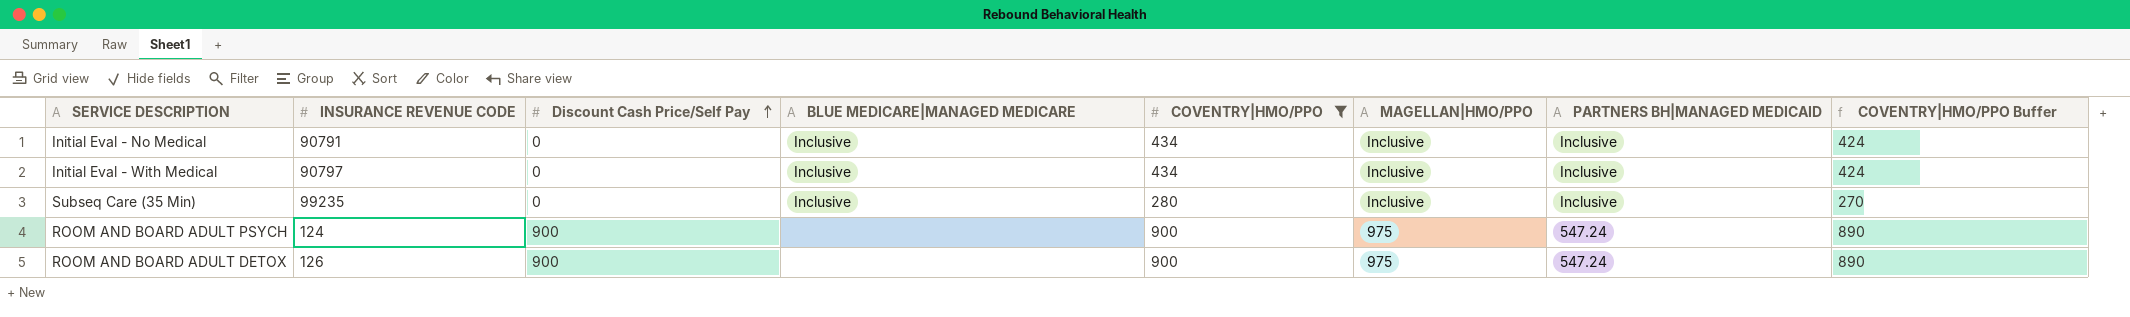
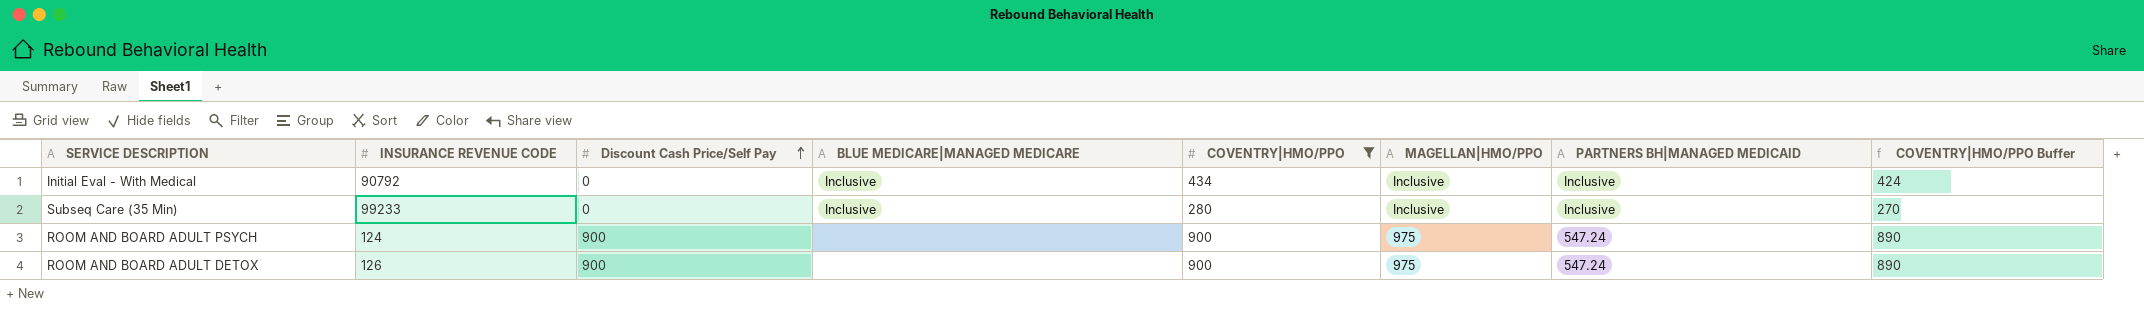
row Initial Eval - No Medical: 90791 | 0 | Inclusive | 434 | Inclusive | Inclusive | 424 -> none
Initial Eval - With Medical | INSURANCE REVENUE CODE: 90797 -> 90792
Subseq Care (35 Min) | INSURANCE REVENUE CODE: 99235 -> 99233

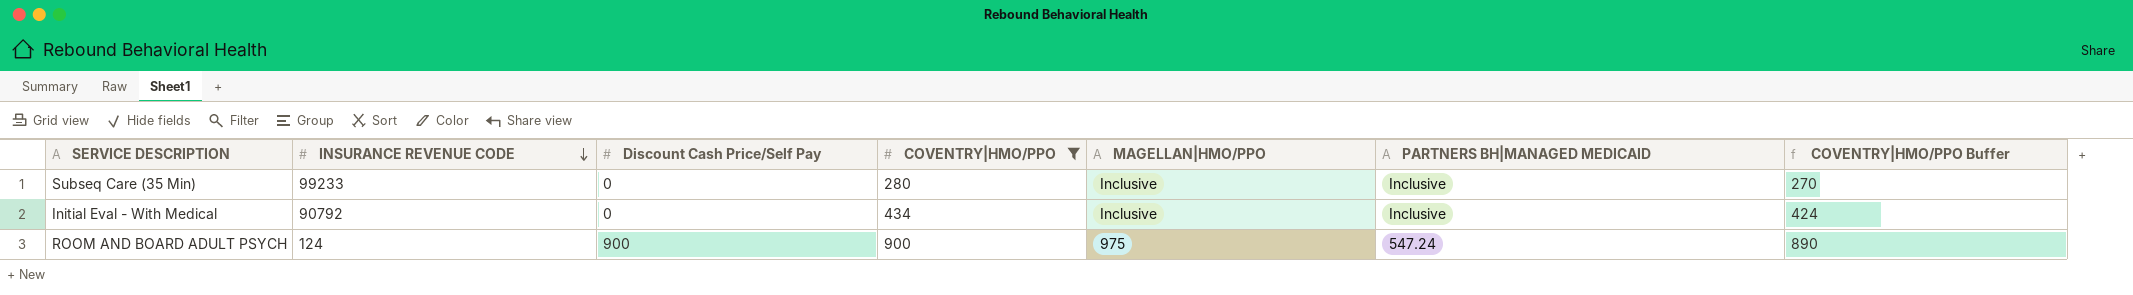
row order: Discount Cash Price/Self Pay ascending -> INSURANCE REVENUE CODE descending
column BLUE MEDICARE|MANAGED MEDICARE | position: 4 -> none
row ROOM AND BOARD ADULT DETOX: 126 | 900 | none | 900 | 975 | 547.24 | 890 -> none

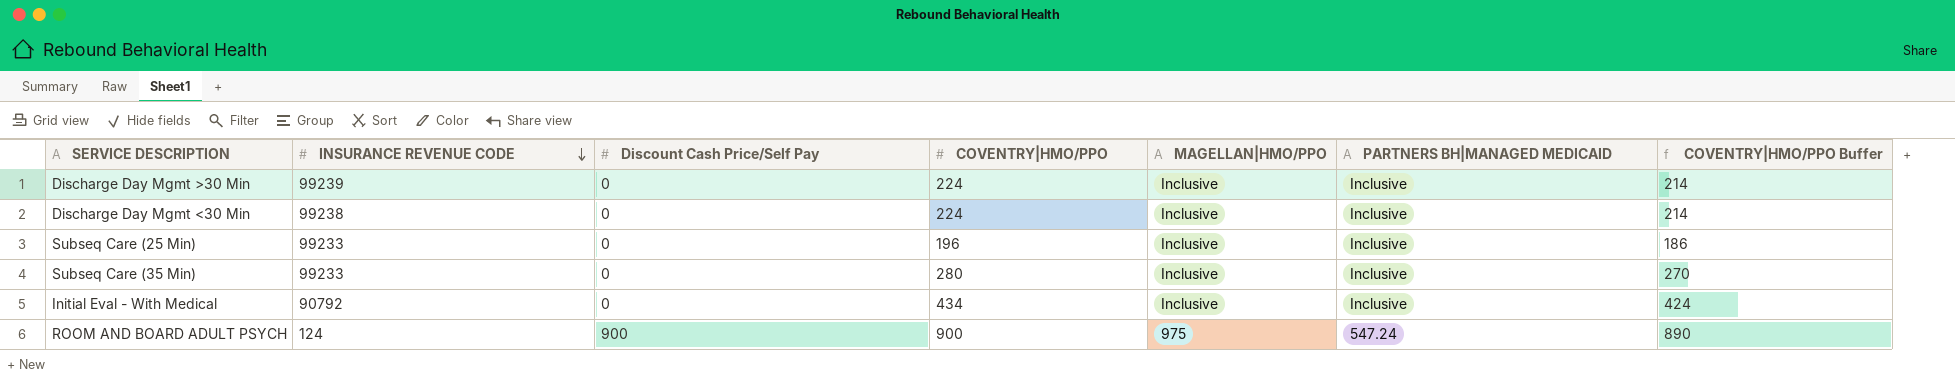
filter: COVENTRY|HMO/PPO >= 280 -> none

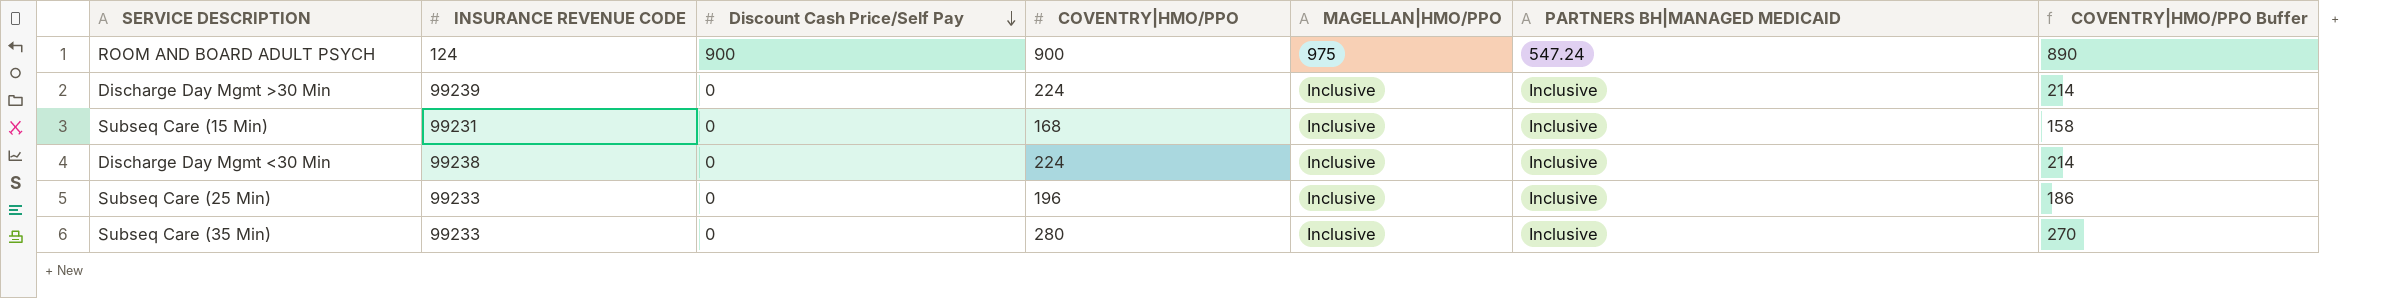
row order: INSURANCE REVENUE CODE descending -> Discount Cash Price/Self Pay descending
row Initial Eval - With Medical: 90792 | 0 | 434 | Inclusive | Inclusive | 424 -> none
row Subseq Care (15 Min): none -> 99231 | 0 | 168 | Inclusive | Inclusive | 158

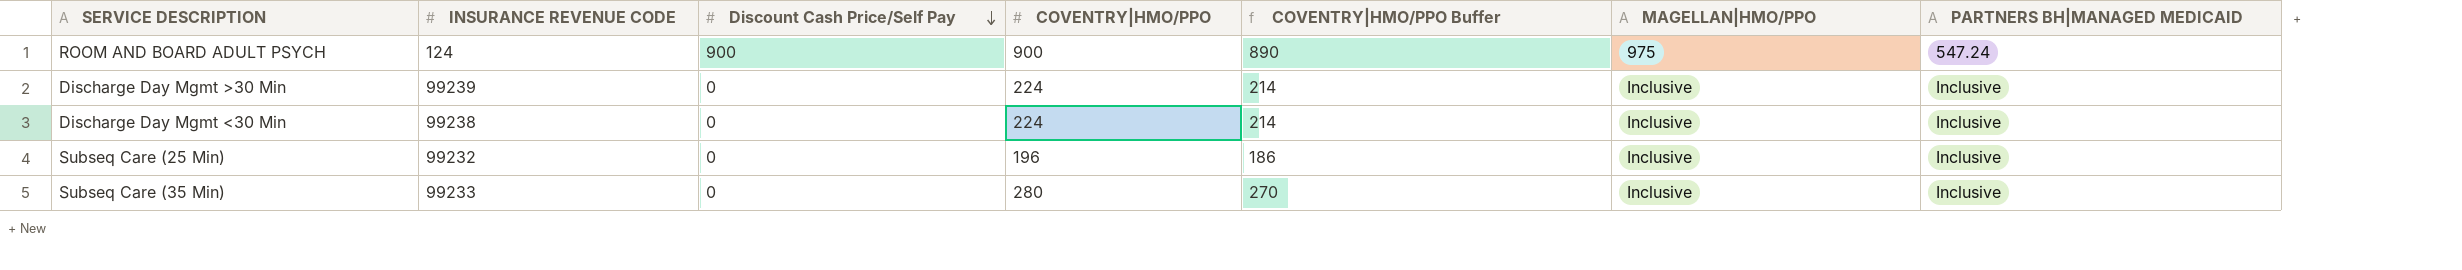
column COVENTRY|HMO/PPO Buffer | position: 7 -> 5
row Subseq Care (15 Min): 99231 | 0 | 168 | Inclusive | Inclusive | 158 -> none
Subseq Care (25 Min) | INSURANCE REVENUE CODE: 99233 -> 99232

